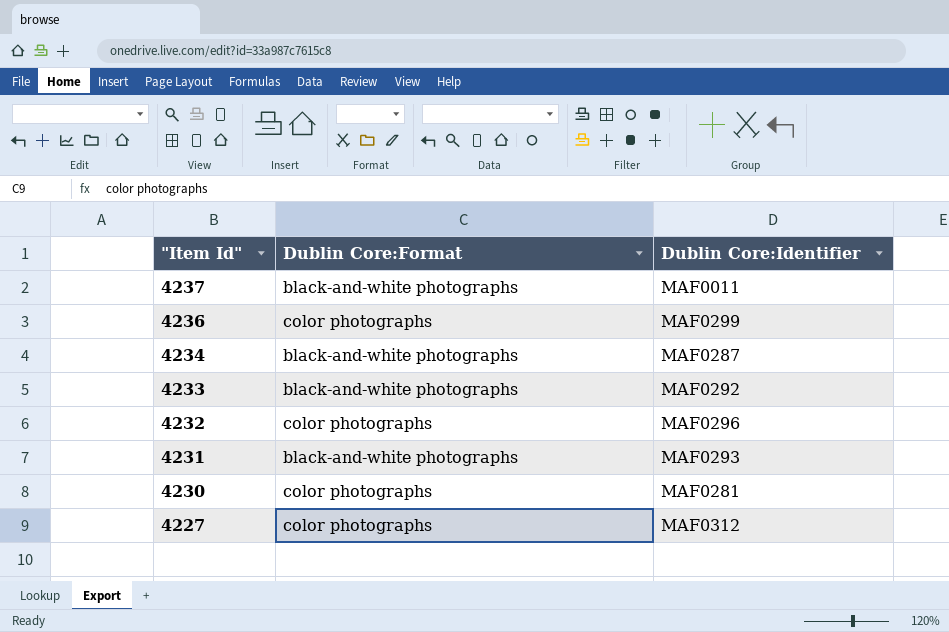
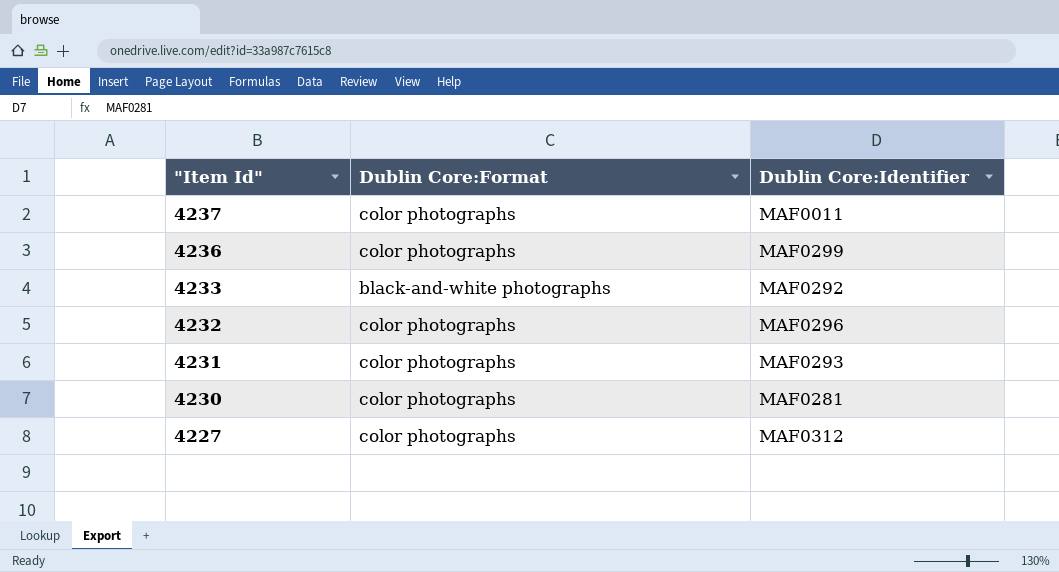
row 4234: black-and-white photographs | MAF0287 -> none
4237 | Dublin Core:Format: black-and-white photographs -> color photographs
4231 | Dublin Core:Format: black-and-white photographs -> color photographs

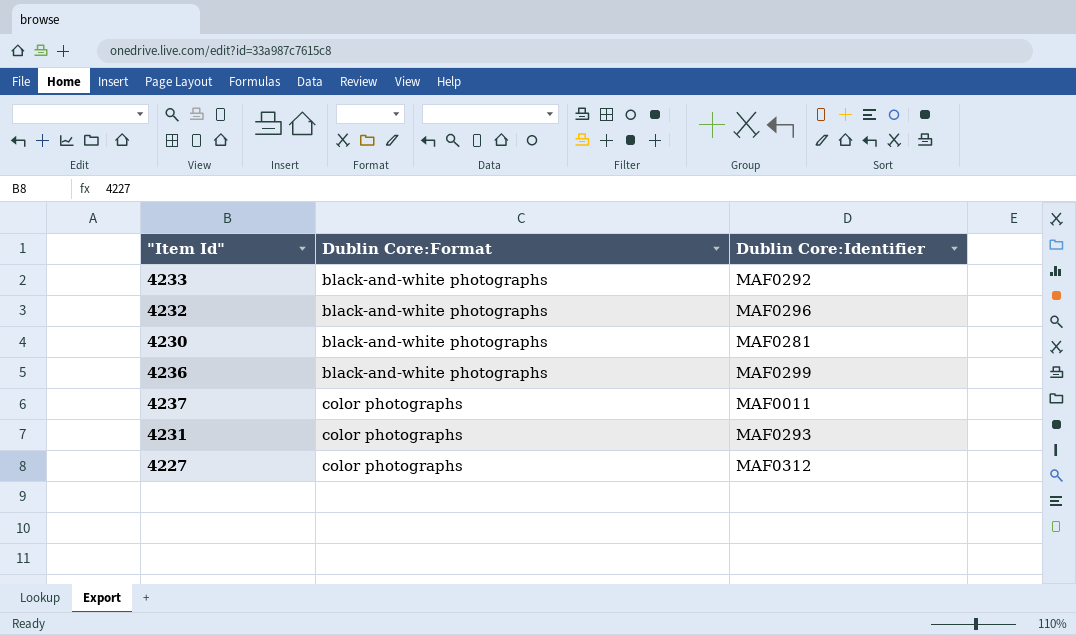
row order: "Item Id" descending -> Dublin Core:Format ascending
4232 | Dublin Core:Format: color photographs -> black-and-white photographs
4230 | Dublin Core:Format: color photographs -> black-and-white photographs
4236 | Dublin Core:Format: color photographs -> black-and-white photographs

